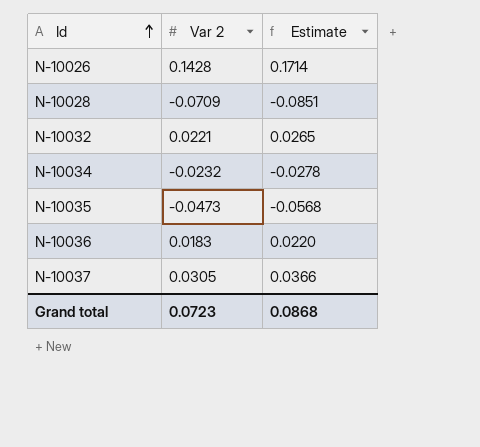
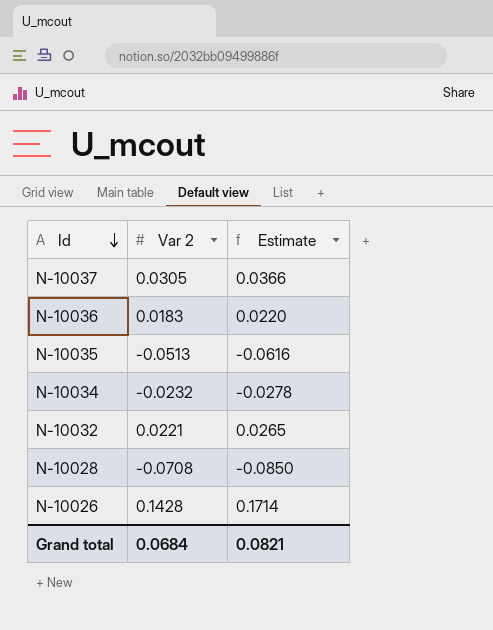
row order: Id ascending -> Id descending
N-10035 | Var 2: -0.0473 -> -0.0513
N-10035 | Estimate: -0.0568 -> -0.0616
N-10028 | Var 2: -0.0709 -> -0.0708
N-10028 | Estimate: -0.0851 -> -0.0850
Grand total | Var 2: 0.0723 -> 0.0684
Grand total | Estimate: 0.0868 -> 0.0821

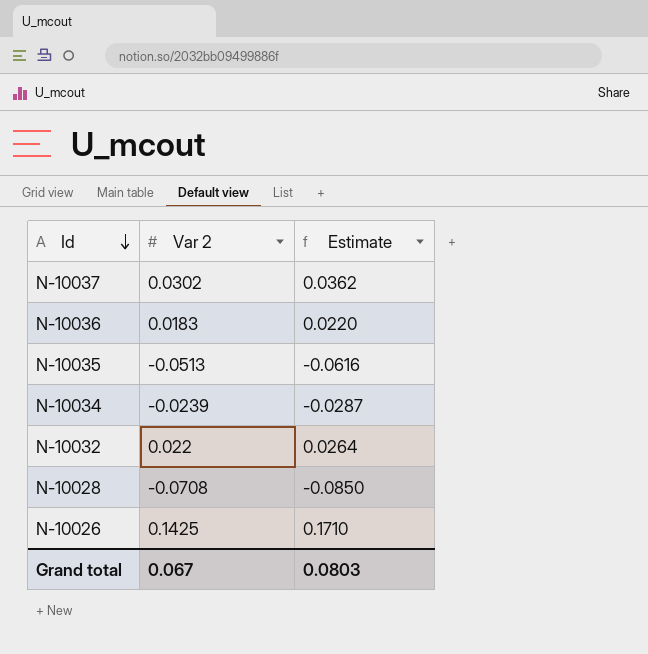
N-10037 | Var 2: 0.0305 -> 0.0302
N-10037 | Estimate: 0.0366 -> 0.0362
N-10034 | Var 2: -0.0232 -> -0.0239
N-10034 | Estimate: -0.0278 -> -0.0287
N-10032 | Var 2: 0.0221 -> 0.022
N-10032 | Estimate: 0.0265 -> 0.0264
N-10026 | Var 2: 0.1428 -> 0.1425
N-10026 | Estimate: 0.1714 -> 0.1710
Grand total | Var 2: 0.0684 -> 0.067
Grand total | Estimate: 0.0821 -> 0.0803

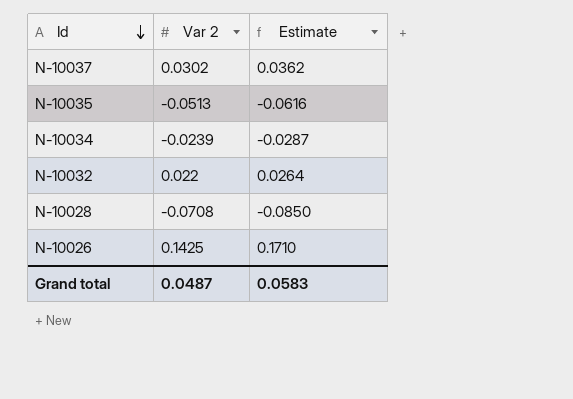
row N-10036: 0.0183 | 0.0220 -> none
Grand total | Var 2: 0.067 -> 0.0487
Grand total | Estimate: 0.0803 -> 0.0583

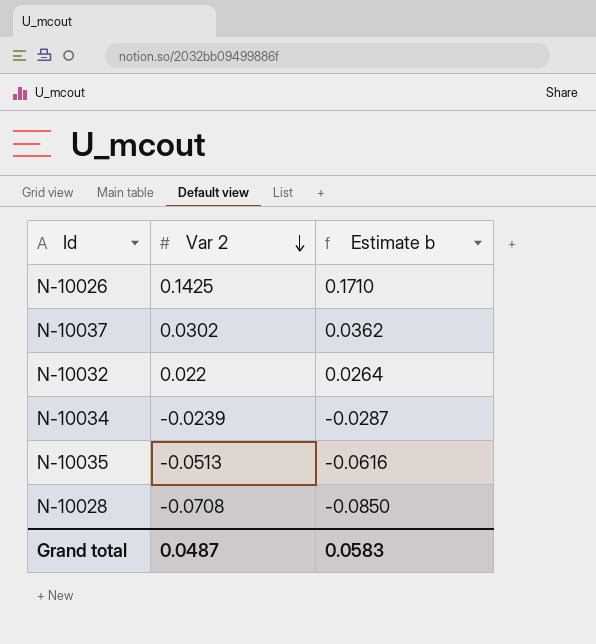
row order: Id descending -> Var 2 descending
column name: Estimate -> Estimate b

